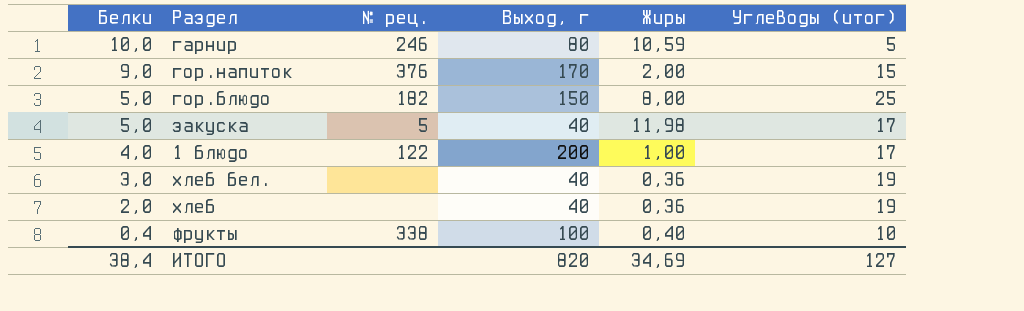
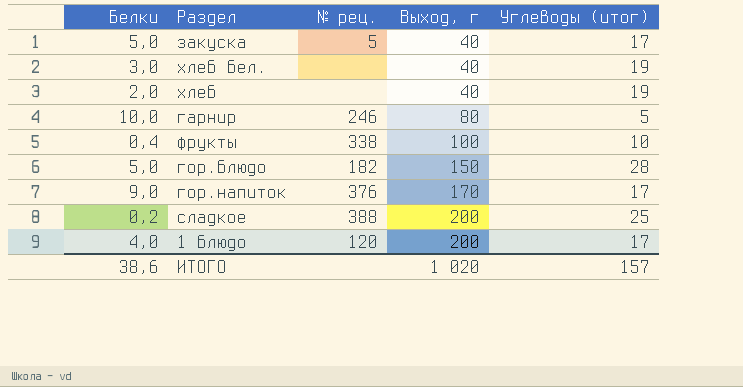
row order: Белки descending -> Выход, г ascending
column Жиры | position: 5 -> none
гор.блюдо | Углеводы (итог): 25 -> 28
гор.напиток | Углеводы (итог): 15 -> 17
row сладкое: none -> 0,2 | 388 | 200 | 25
1 блюдо | № рец.: 122 -> 120
ИТОГО | Белки: 38,4 -> 38,6
ИТОГО | Выход, г: 820 -> 1 020
ИТОГО | Углеводы (итог): 127 -> 157

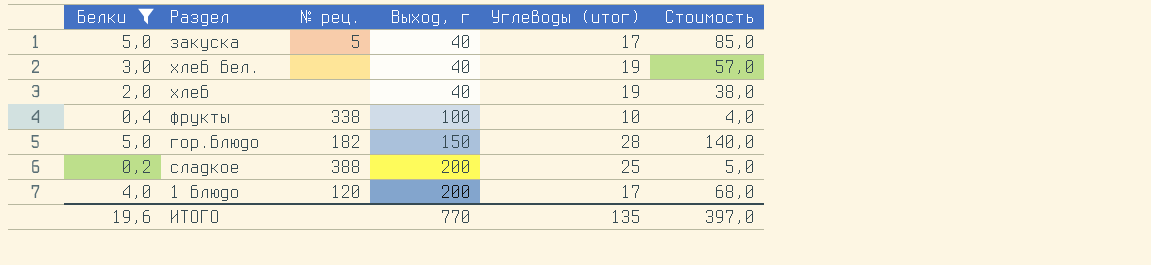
filter: none -> Белки <= 5,0
column Стоимость | formula: none -> [Белки] * [Углеводы (итог)]
ИТОГО | Белки: 38,6 -> 19,6
ИТОГО | Выход, г: 1 020 -> 770
ИТОГО | Углеводы (итог): 157 -> 135

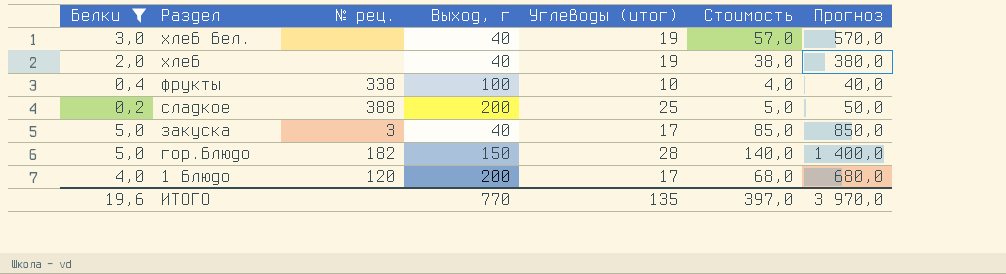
row order: Выход, г ascending -> Раздел descending
column Прогноз | formula: none -> [Стоимость] * 10
закуска | № рец.: 5 -> 3

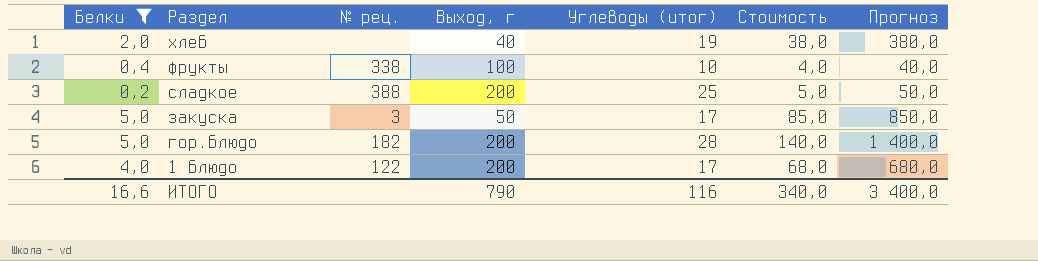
row хлеб бел.: 3,0 | none | 40 | 19 | 57,0 | 570,0 -> none
закуска | Выход, г: 40 -> 50
гор.блюдо | Выход, г: 150 -> 200
1 блюдо | № рец.: 120 -> 122
ИТОГО | Белки: 19,6 -> 16,6
ИТОГО | Выход, г: 770 -> 790
ИТОГО | Углеводы (итог): 135 -> 116
ИТОГО | Стоимость: 397,0 -> 340,0
ИТОГО | Прогноз: 3 970,0 -> 3 400,0

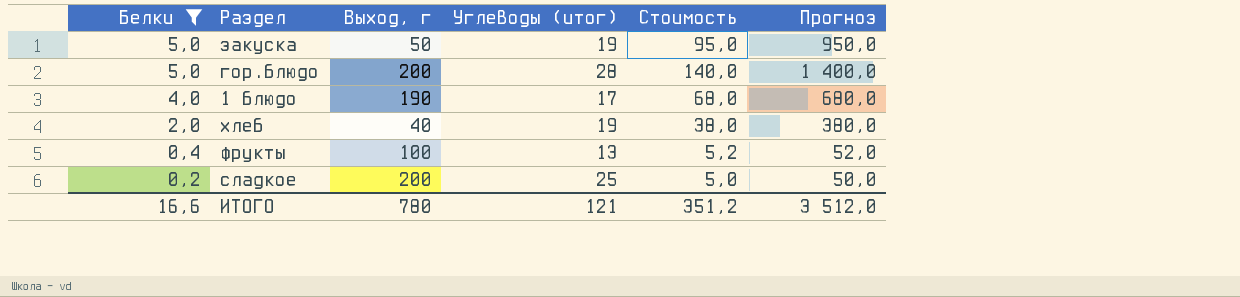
row order: Раздел descending -> Белки descending
column № рец. | position: 3 -> none
закуска | Углеводы (итог): 17 -> 19
закуска | Стоимость: 85,0 -> 95,0
закуска | Прогноз: 850,0 -> 950,0
1 блюдо | Выход, г: 200 -> 190
фрукты | Углеводы (итог): 10 -> 13
фрукты | Стоимость: 4,0 -> 5,2
фрукты | Прогноз: 40,0 -> 52,0
ИТОГО | Выход, г: 790 -> 780
ИТОГО | Углеводы (итог): 116 -> 121
ИТОГО | Стоимость: 340,0 -> 351,2
ИТОГО | Прогноз: 3 400,0 -> 3 512,0

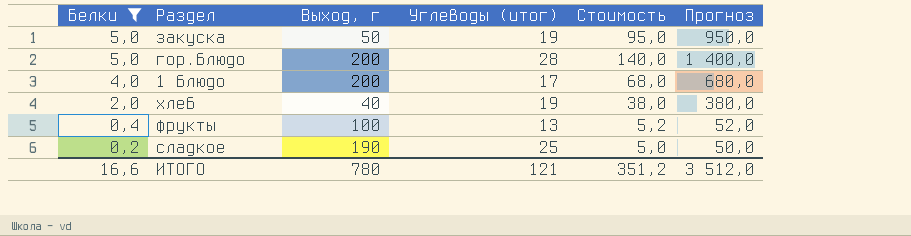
1 блюдо | Выход, г: 190 -> 200
сладкое | Выход, г: 200 -> 190

